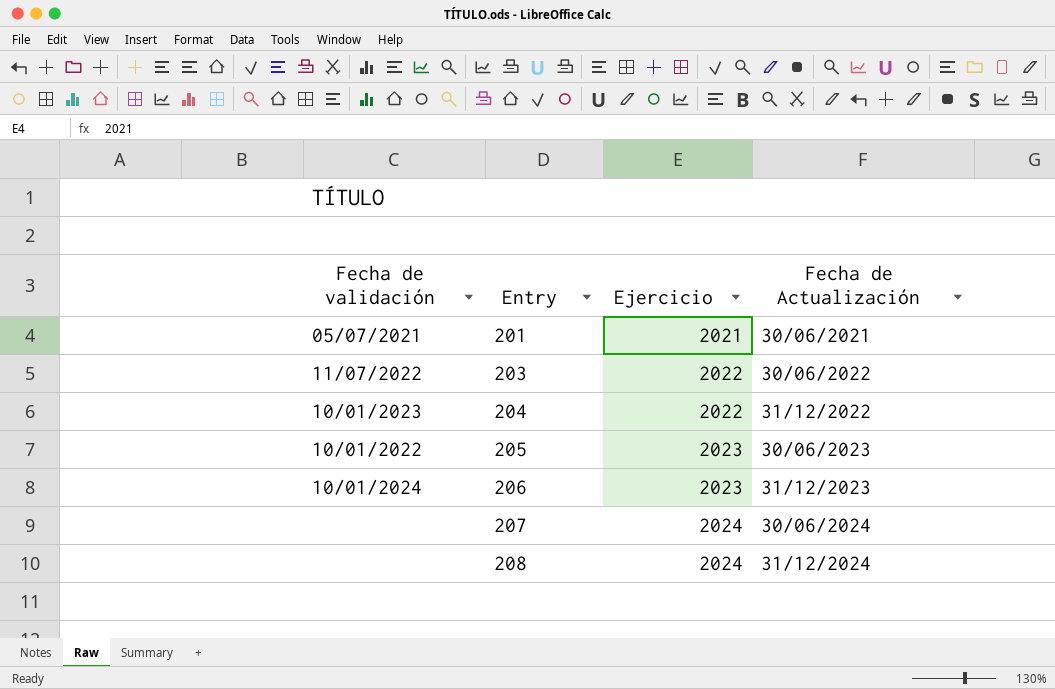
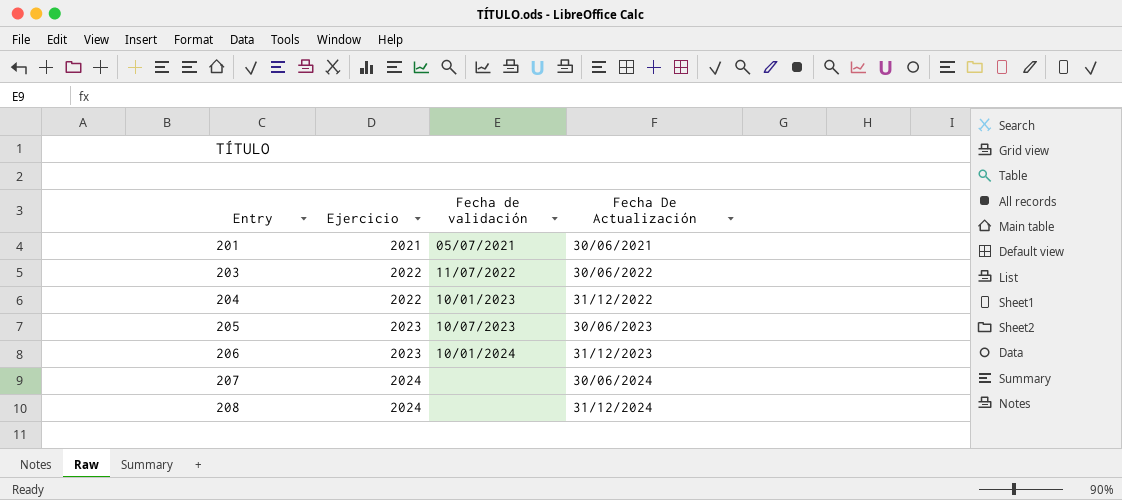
column Fecha de validación | position: 1 -> 3
column name: Fecha de Actualización -> Fecha De Actualización
205 | Fecha de validación: 10/01/2022 -> 10/07/2023

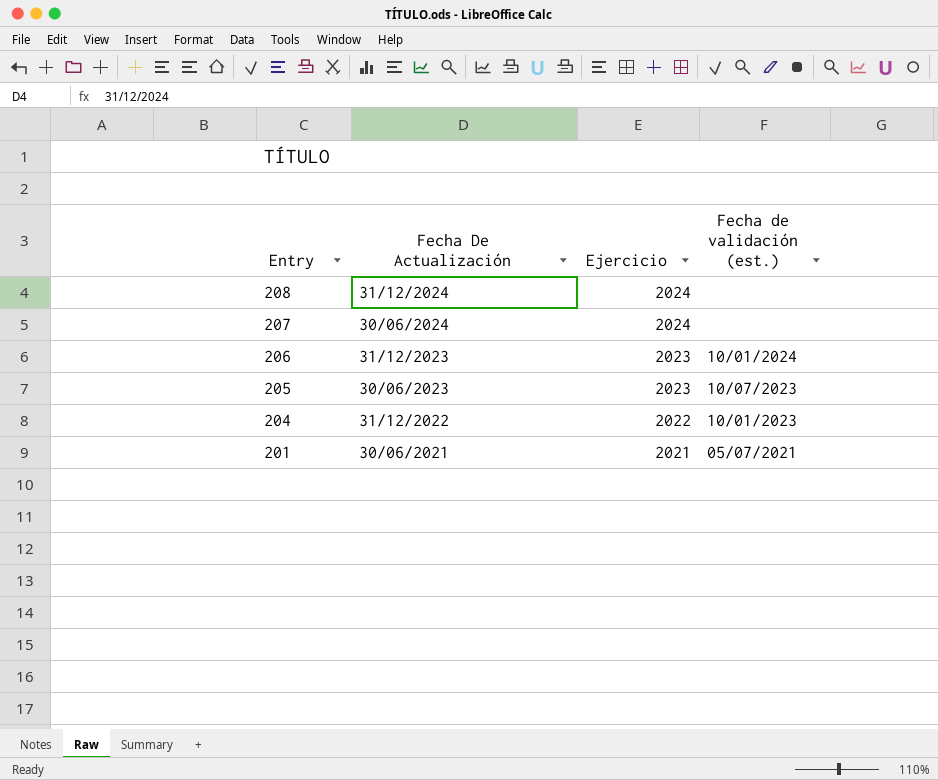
row order: Entry ascending -> Entry descending
column Fecha De Actualización | position: 4 -> 2
column name: Fecha de validación -> Fecha de validación (est.)
row 203: 2022 | 11/07/2022 | 30/06/2022 -> none

